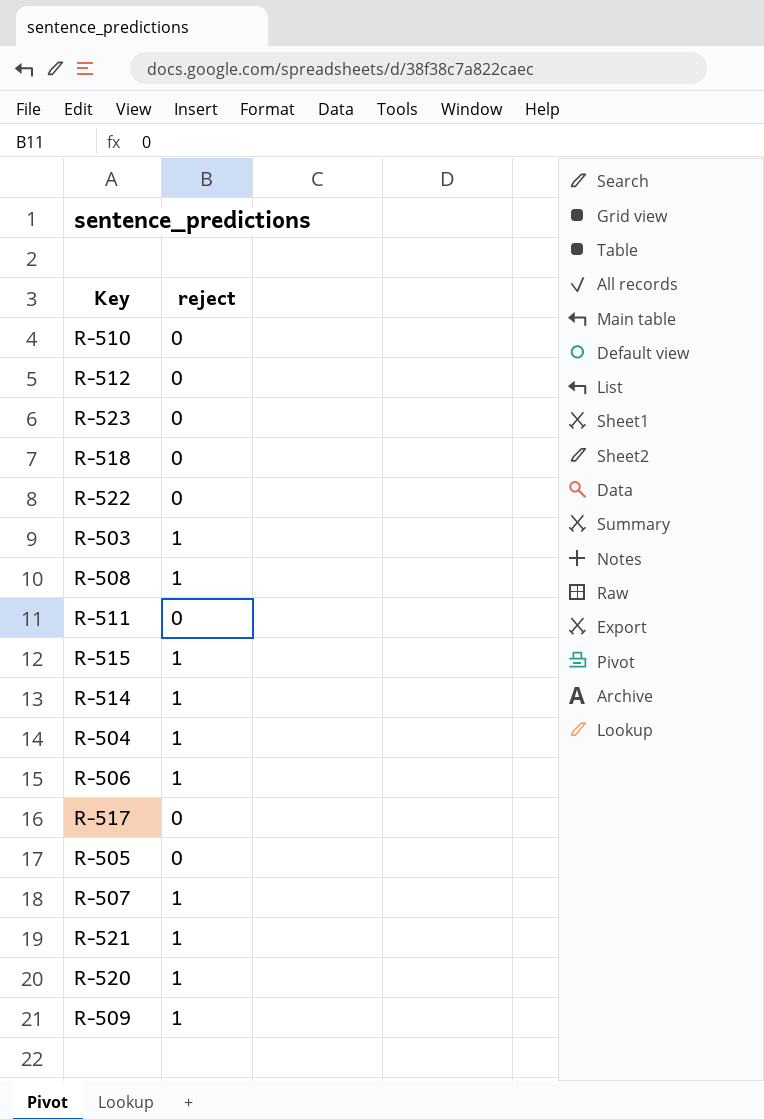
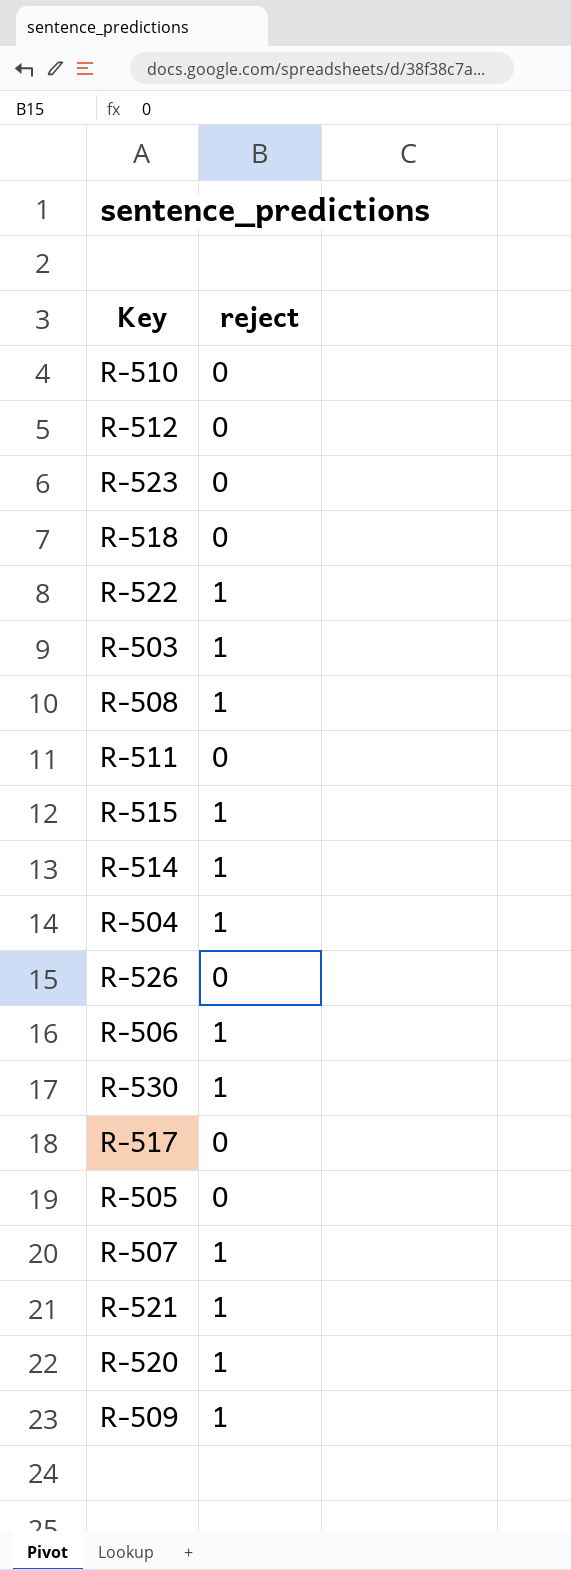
R-522 | reject: 0 -> 1
row R-526: none -> 0
row R-530: none -> 1

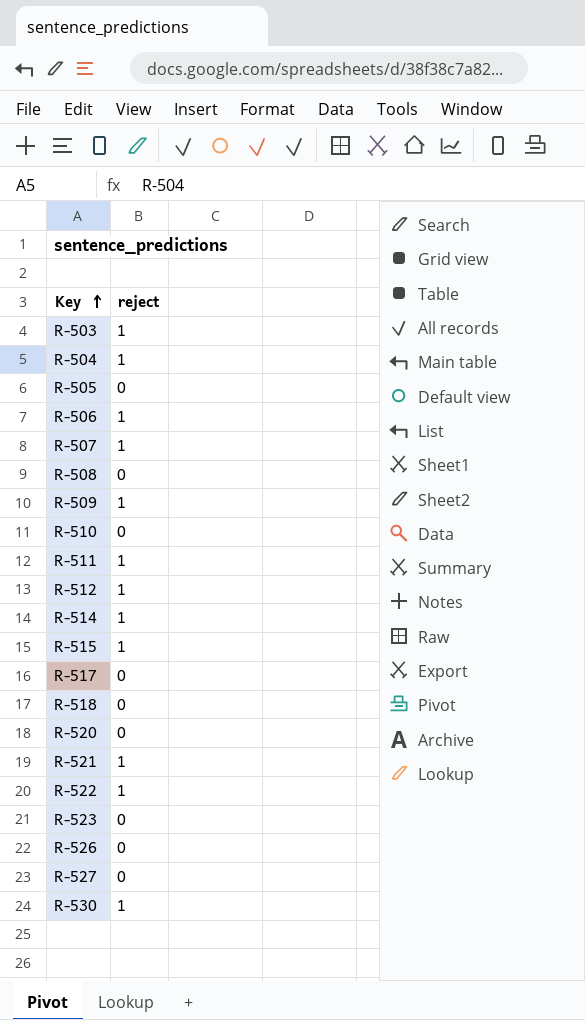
row order: none -> Key ascending
R-508 | reject: 1 -> 0
R-511 | reject: 0 -> 1
R-512 | reject: 0 -> 1
R-520 | reject: 1 -> 0
row R-527: none -> 0

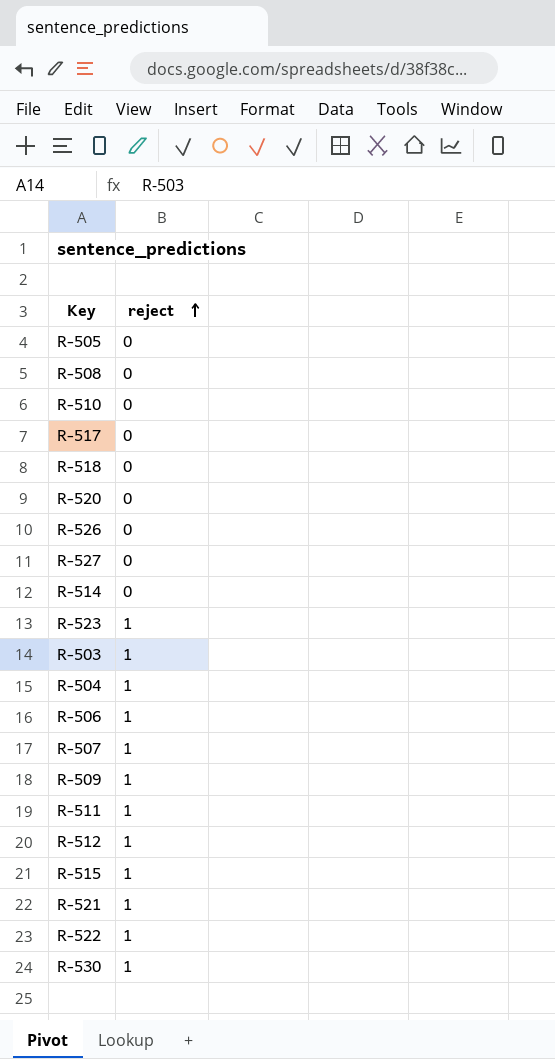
row order: Key ascending -> reject ascending
R-514 | reject: 1 -> 0
R-523 | reject: 0 -> 1

